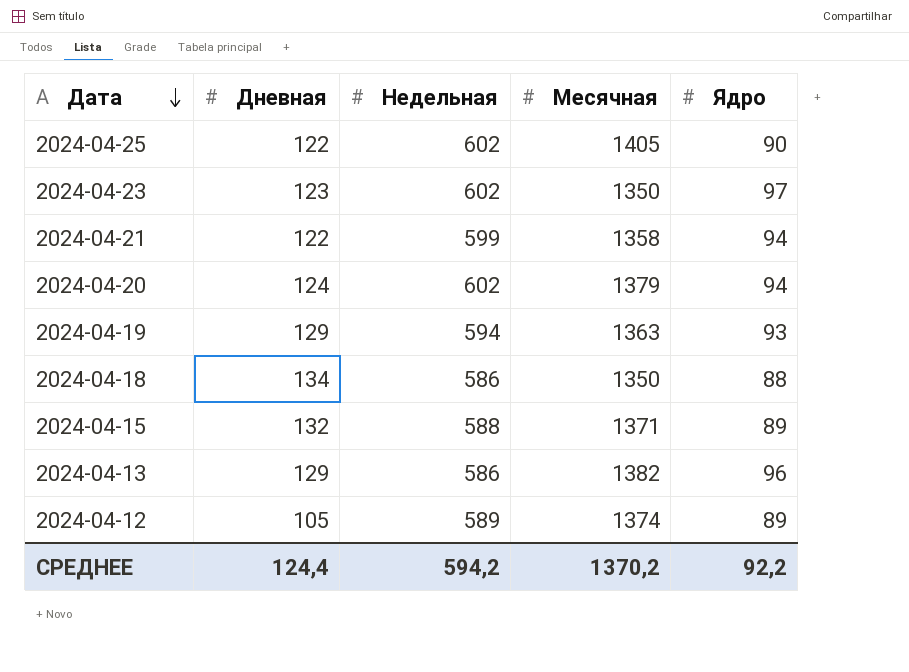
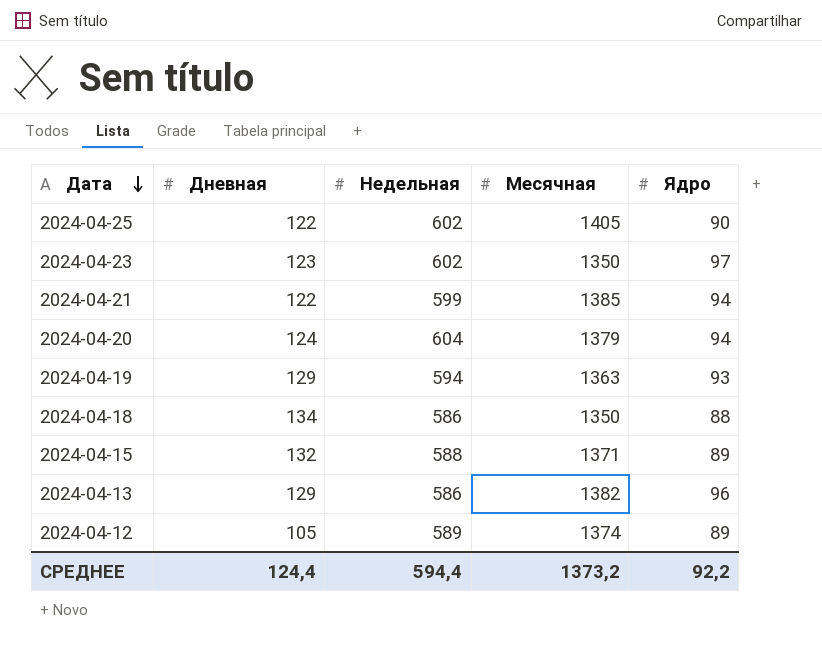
2024-04-21 | Месячная: 1358 -> 1385
2024-04-20 | Недельная: 602 -> 604
СРЕДНЕЕ | Недельная: 594,2 -> 594,4
СРЕДНЕЕ | Месячная: 1370,2 -> 1373,2

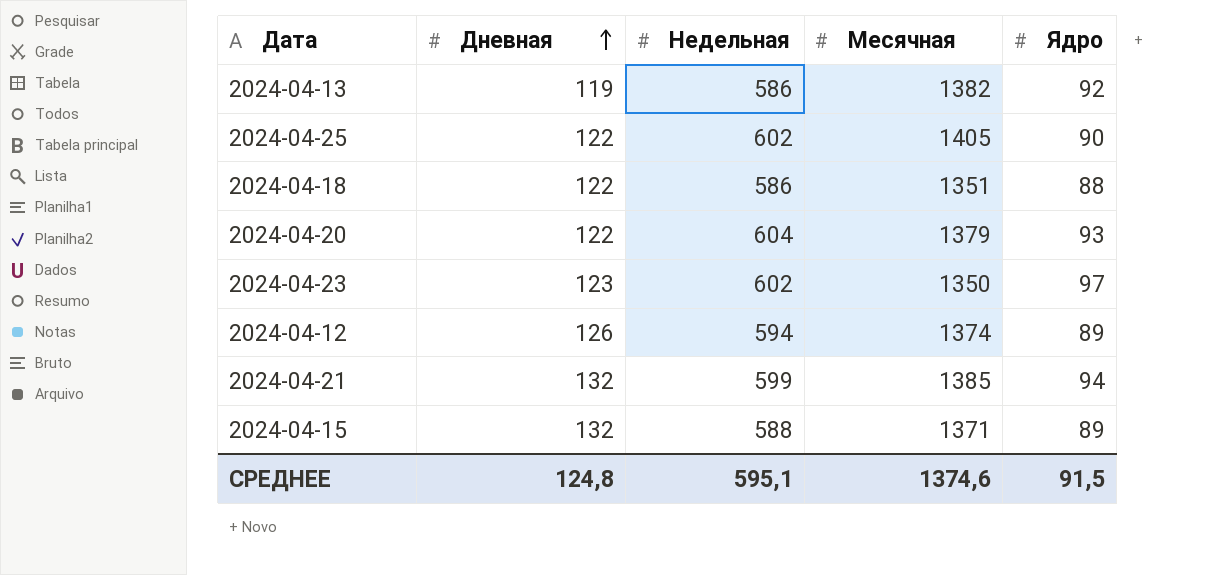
row order: Дата descending -> Дневная ascending
row 2024-04-19: 129 | 594 | 1363 | 93 -> none
2024-04-13 | Дневная: 129 -> 119
2024-04-13 | Ядро: 96 -> 92
2024-04-18 | Дневная: 134 -> 122
2024-04-18 | Месячная: 1350 -> 1351
2024-04-20 | Дневная: 124 -> 122
2024-04-20 | Ядро: 94 -> 93
2024-04-12 | Дневная: 105 -> 126
2024-04-12 | Недельная: 589 -> 594
2024-04-21 | Дневная: 122 -> 132
СРЕДНЕЕ | Дневная: 124,4 -> 124,8
СРЕДНЕЕ | Недельная: 594,4 -> 595,1
СРЕДНЕЕ | Месячная: 1373,2 -> 1374,6
СРЕДНЕЕ | Ядро: 92,2 -> 91,5

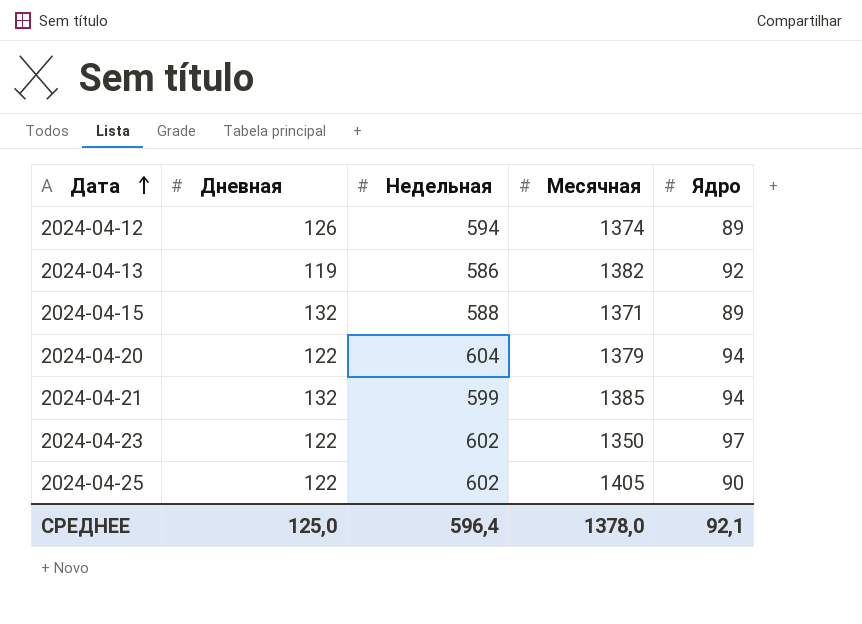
row order: Дневная ascending -> Дата ascending
row 2024-04-18: 122 | 586 | 1351 | 88 -> none
2024-04-20 | Ядро: 93 -> 94
2024-04-23 | Дневная: 123 -> 122
СРЕДНЕЕ | Дневная: 124,8 -> 125,0
СРЕДНЕЕ | Недельная: 595,1 -> 596,4
СРЕДНЕЕ | Месячная: 1374,6 -> 1378,0
СРЕДНЕЕ | Ядро: 91,5 -> 92,1

